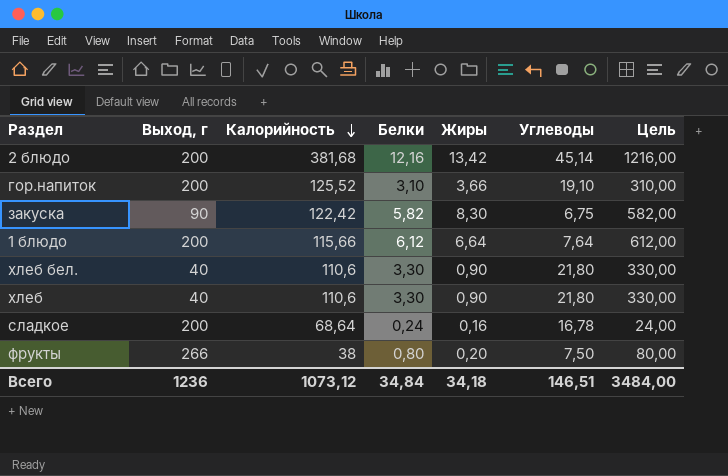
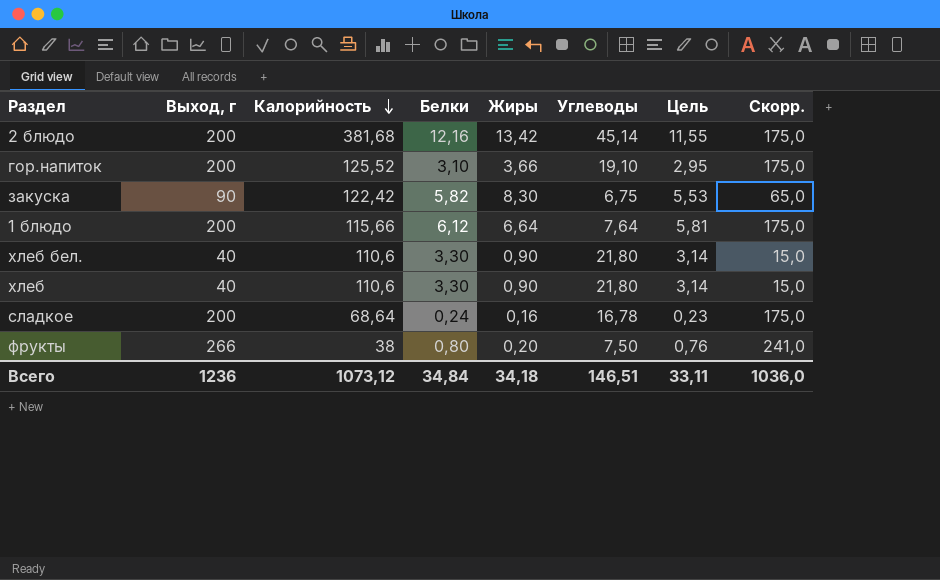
column Цель | formula: [Белки] * 100 -> [Белки] * 0,95
column Скорр. | formula: none -> [Выход, г] - 25
Всего | Цель: 3484,00 -> 33,11

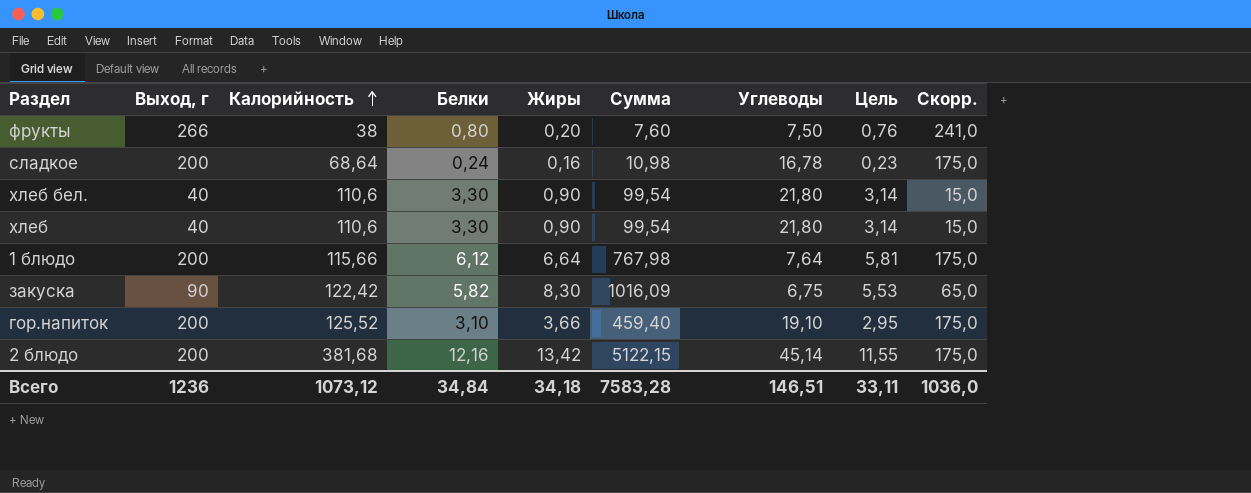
row order: Калорийность descending -> Калорийность ascending
column Сумма | formula: none -> [Калорийность] * [Жиры]

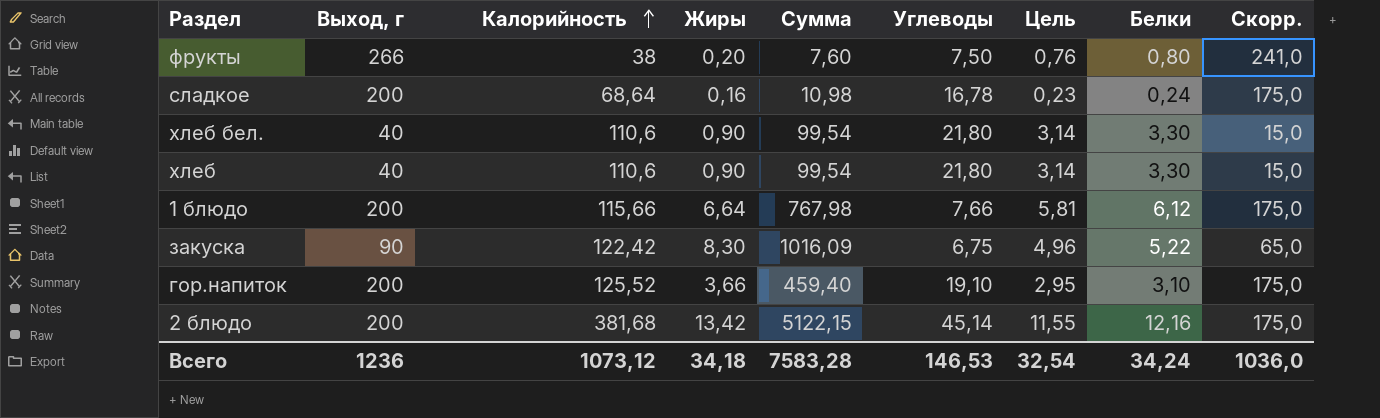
column Белки | position: 4 -> 8
1 блюдо | Углеводы: 7,64 -> 7,66
закуска | Цель: 5,53 -> 4,96
закуска | Белки: 5,82 -> 5,22
Всего | Углеводы: 146,51 -> 146,53
Всего | Цель: 33,11 -> 32,54
Всего | Белки: 34,84 -> 34,24

